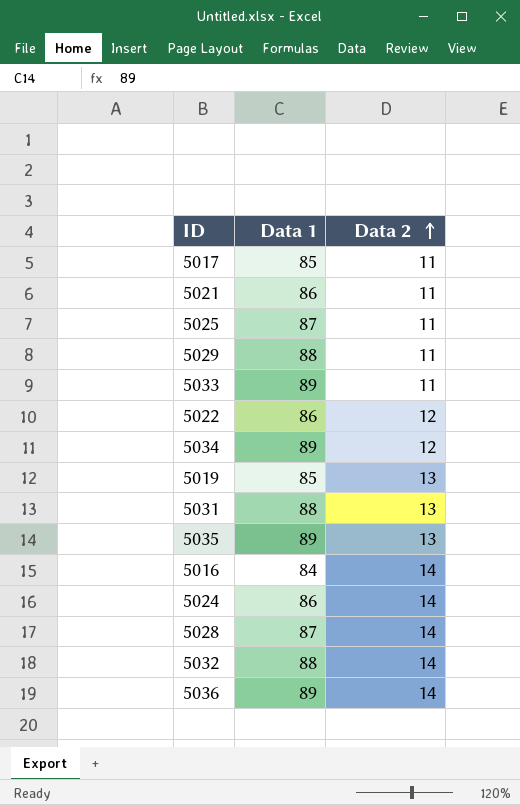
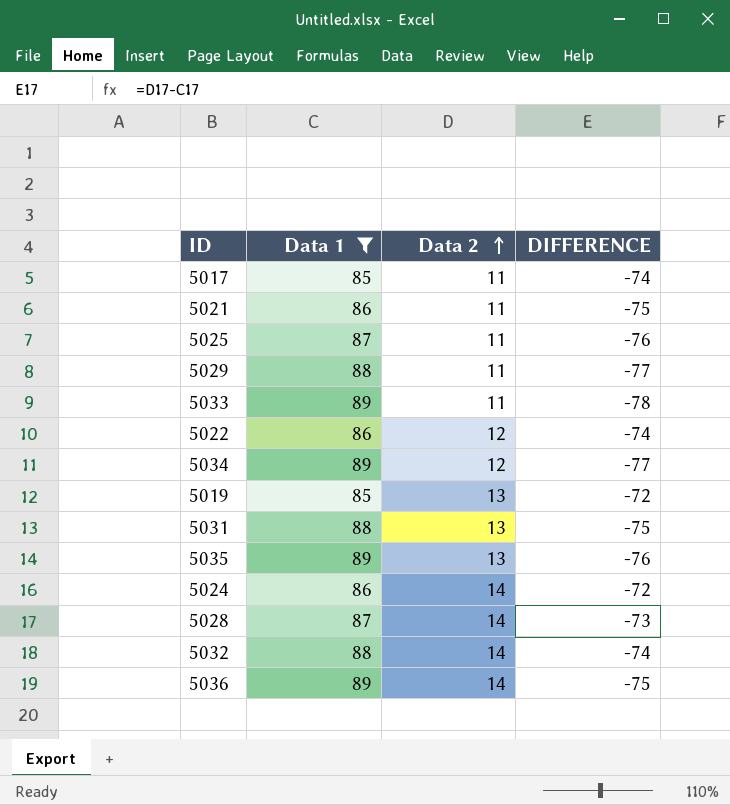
filter: none -> Data 1 != 84
column DIFFERENCE | formula: none -> [Data 2] - [Data 1]

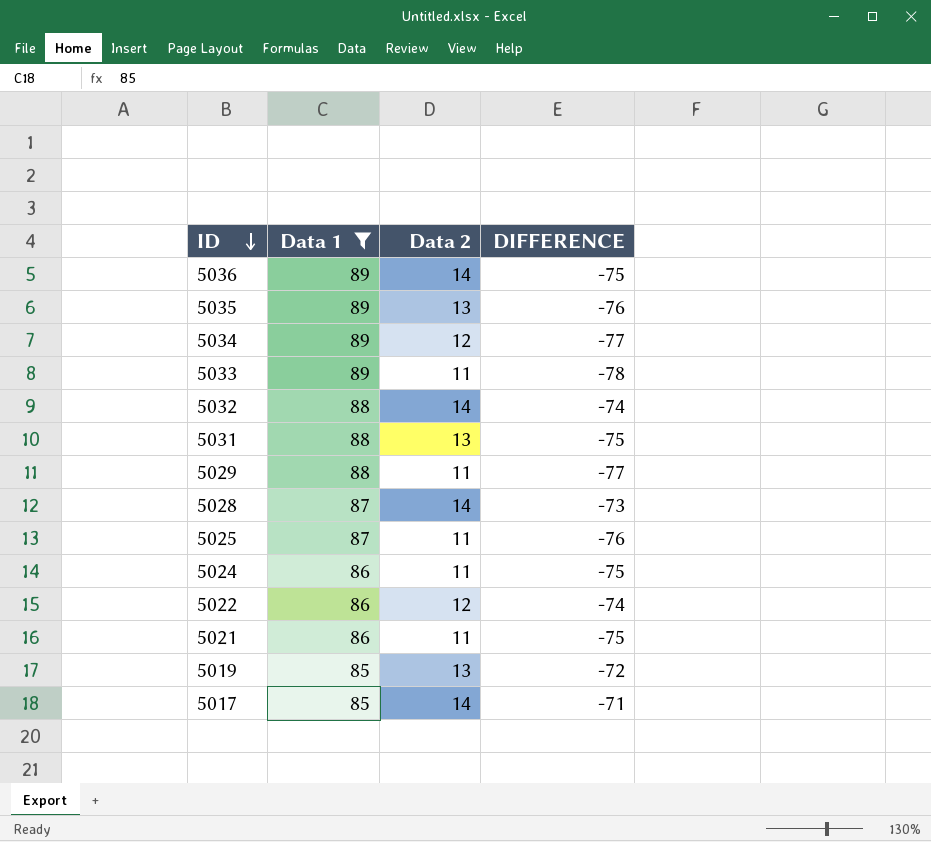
row order: Data 2 ascending -> ID descending
5024 | Data 2: 14 -> 11
5024 | DIFFERENCE: -72 -> -75
5017 | Data 2: 11 -> 14
5017 | DIFFERENCE: -74 -> -71

